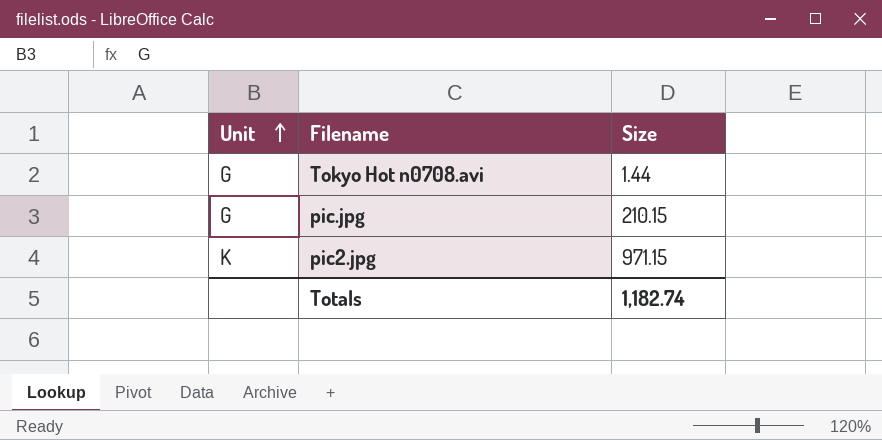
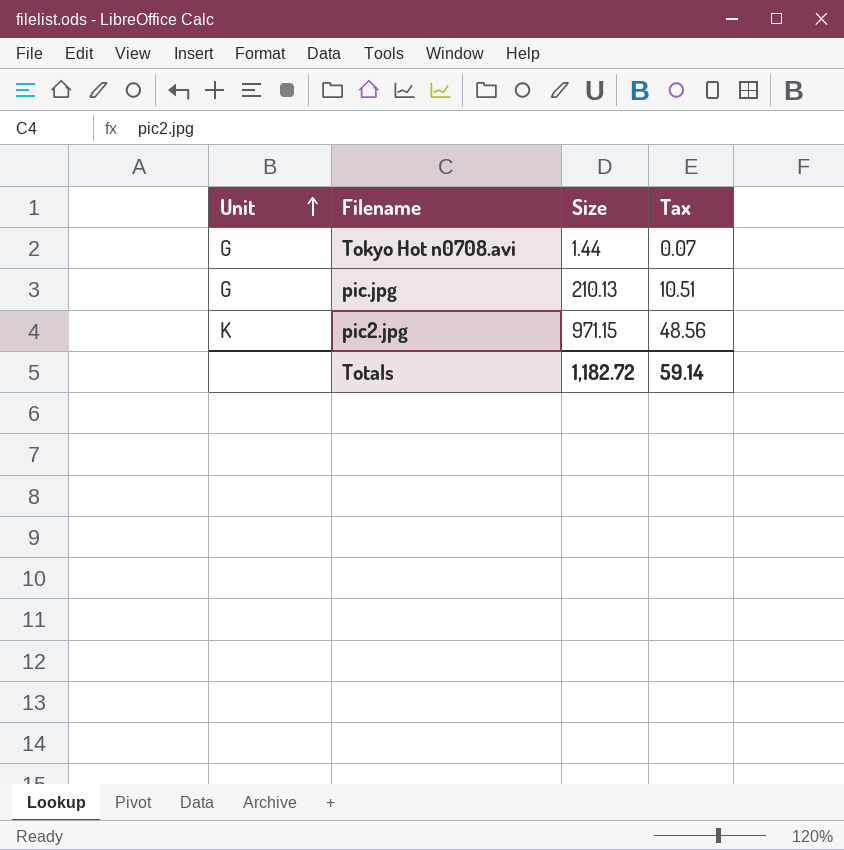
column Tax | formula: none -> [Size] * 0.05
pic.jpg | Size: 210.15 -> 210.13
Totals | Size: 1,182.74 -> 1,182.72

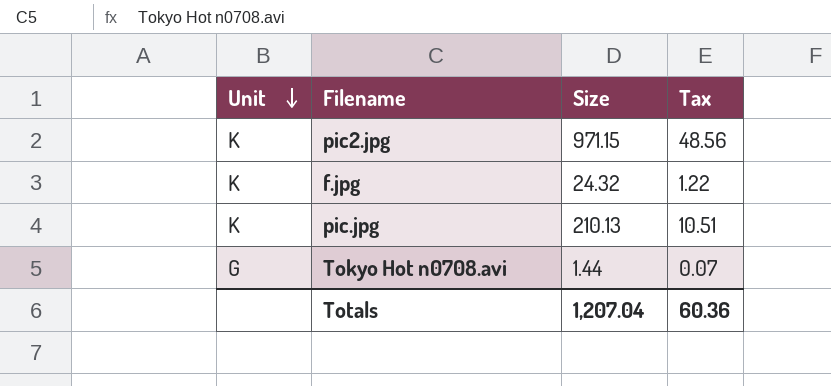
row order: Unit ascending -> Unit descending
row f.jpg: none -> K | 24.32 | 1.22
pic.jpg | Unit: G -> K
Totals | Size: 1,182.72 -> 1,207.04
Totals | Tax: 59.14 -> 60.36

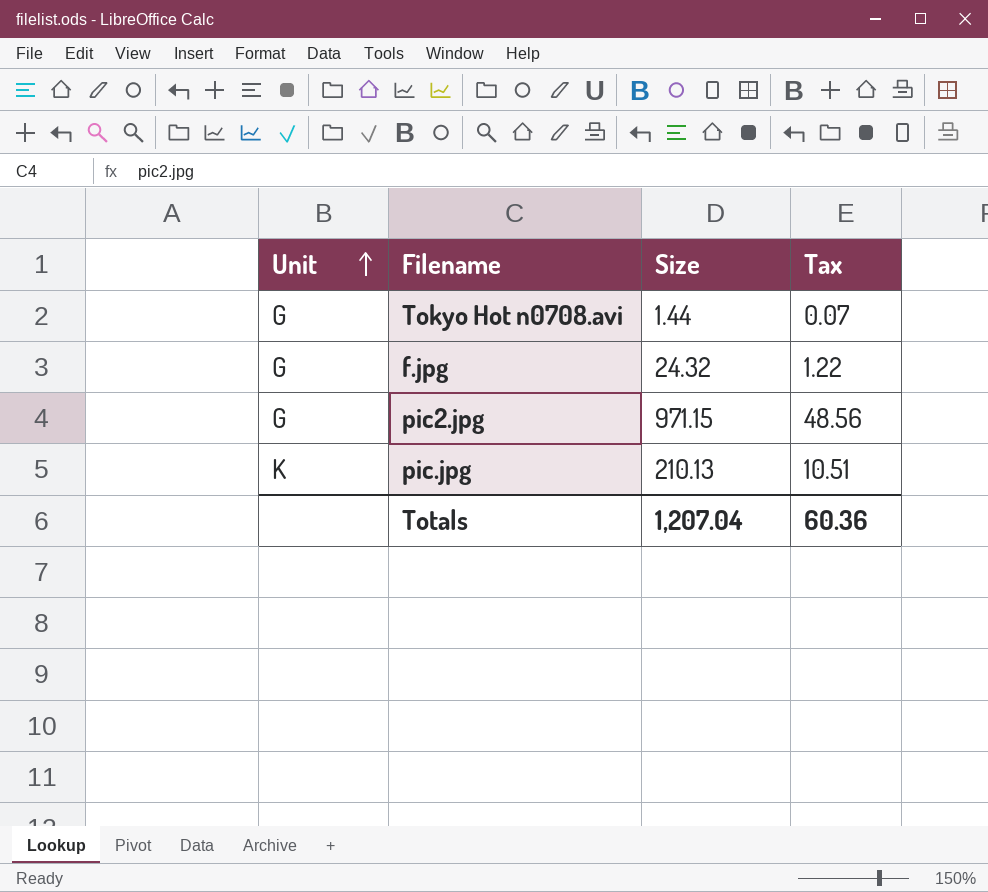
row order: Unit descending -> Unit ascending
f.jpg | Unit: K -> G
pic2.jpg | Unit: K -> G

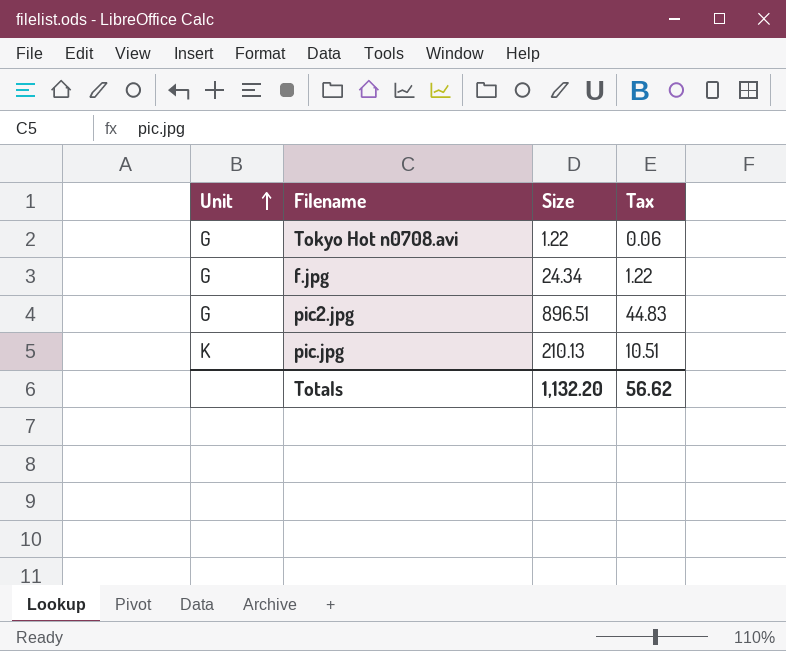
Tokyo Hot n0708.avi | Size: 1.44 -> 1.22
Tokyo Hot n0708.avi | Tax: 0.07 -> 0.06
f.jpg | Size: 24.32 -> 24.34
pic2.jpg | Size: 971.15 -> 896.51
pic2.jpg | Tax: 48.56 -> 44.83
Totals | Size: 1,207.04 -> 1,132.20
Totals | Tax: 60.36 -> 56.62

